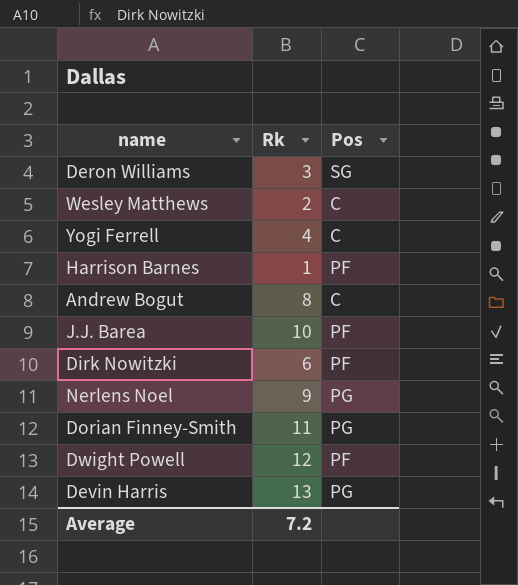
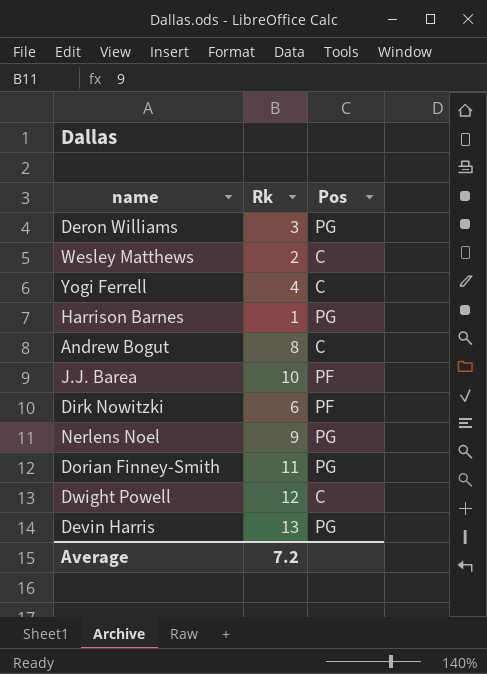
Deron Williams | Pos: SG -> PG
Harrison Barnes | Pos: PF -> PG
Dwight Powell | Pos: PF -> C

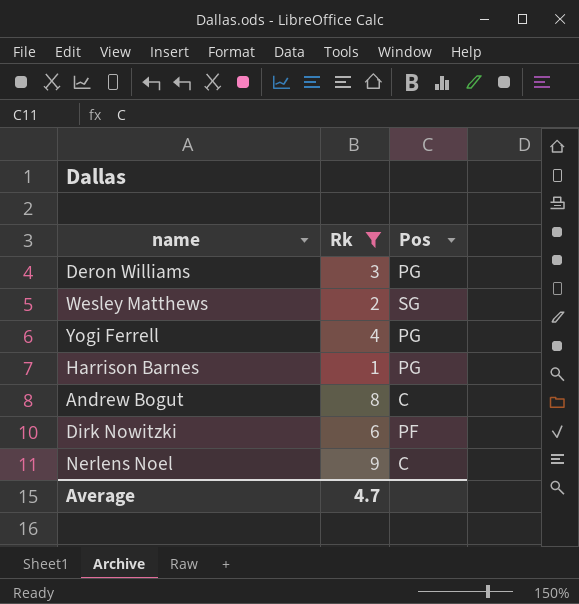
filter: none -> Rk <= 9
Wesley Matthews | Pos: C -> SG
Yogi Ferrell | Pos: C -> PG
Nerlens Noel | Pos: PG -> C
Average | Rk: 7.2 -> 4.7

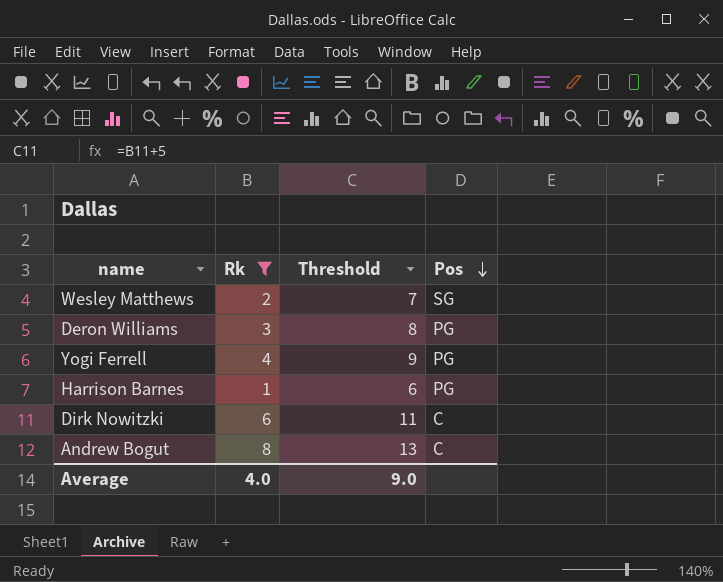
row order: none -> Pos descending
column Threshold | formula: none -> [Rk] + 5
row Nerlens Noel: 9 | C -> none
Dirk Nowitzki | Pos: PF -> C
Average | Rk: 4.7 -> 4.0

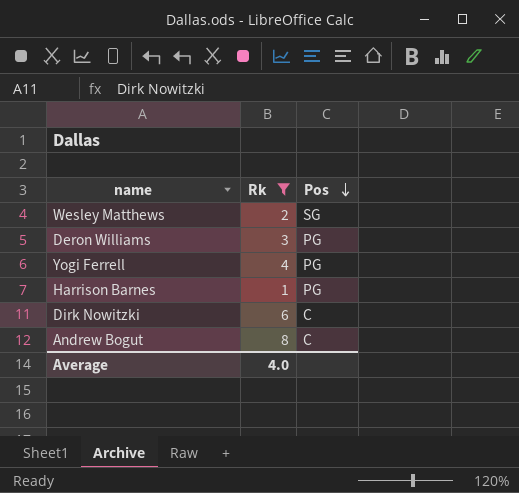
column Threshold | formula: [Rk] + 5 -> none

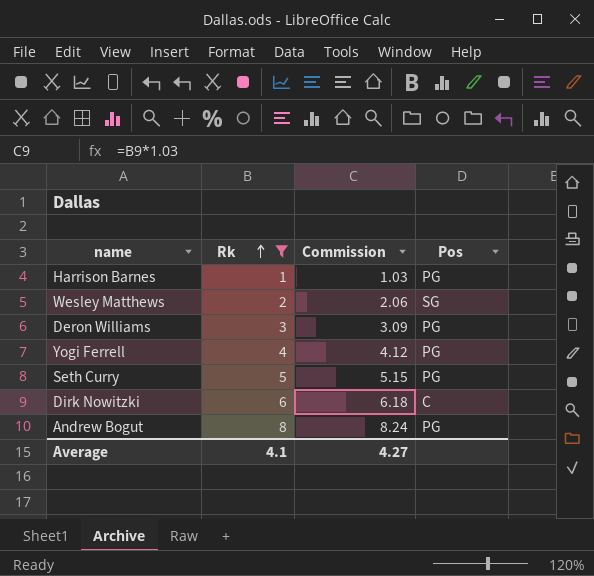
row order: Pos descending -> Rk ascending
column Commission | formula: none -> [Rk] * 1.03
row Seth Curry: none -> 5 | 5.15 | PG
Andrew Bogut | Pos: C -> PG
Average | Rk: 4.0 -> 4.1

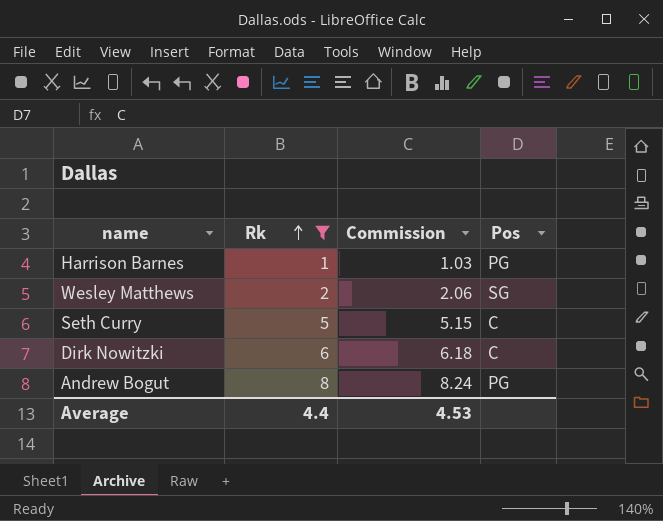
row Deron Williams: 3 | 3.09 | PG -> none
row Yogi Ferrell: 4 | 4.12 | PG -> none
Seth Curry | Pos: PG -> C
Average | Rk: 4.1 -> 4.4
Average | Commission: 4.27 -> 4.53

